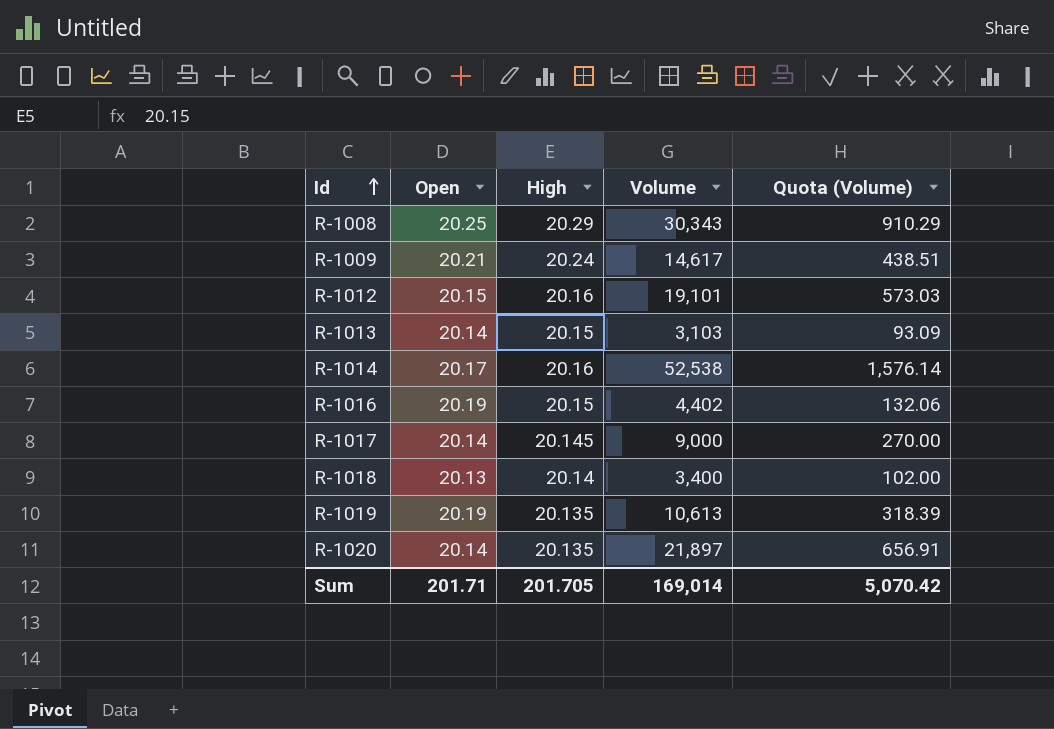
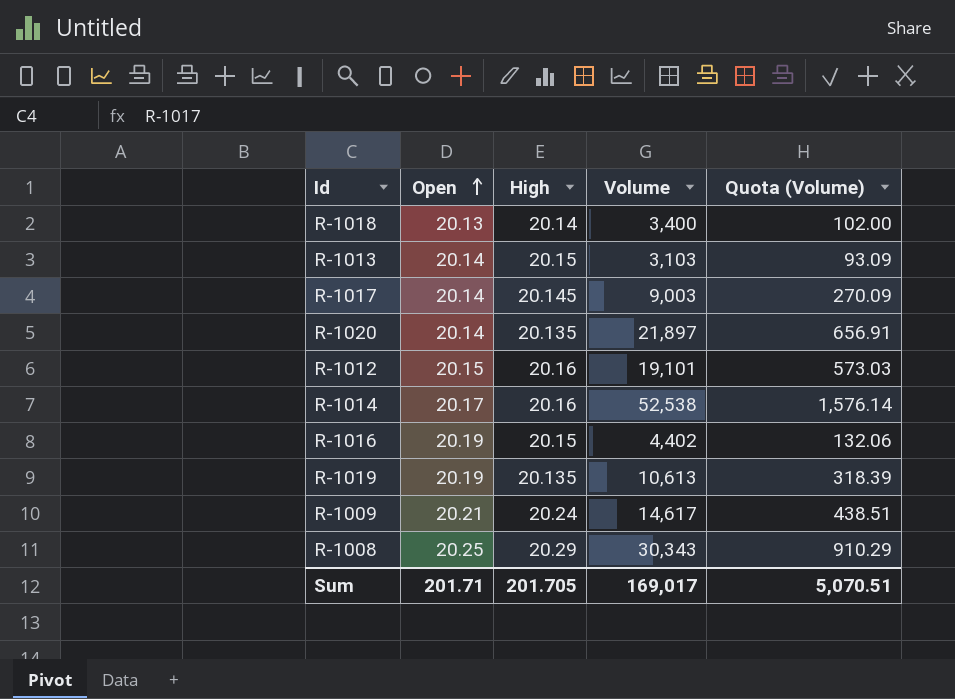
row order: Id ascending -> Open ascending
R-1017 | Volume: 9,000 -> 9,003
R-1017 | Quota (Volume): 270.00 -> 270.09
Sum | Volume: 169,014 -> 169,017
Sum | Quota (Volume): 5,070.42 -> 5,070.51

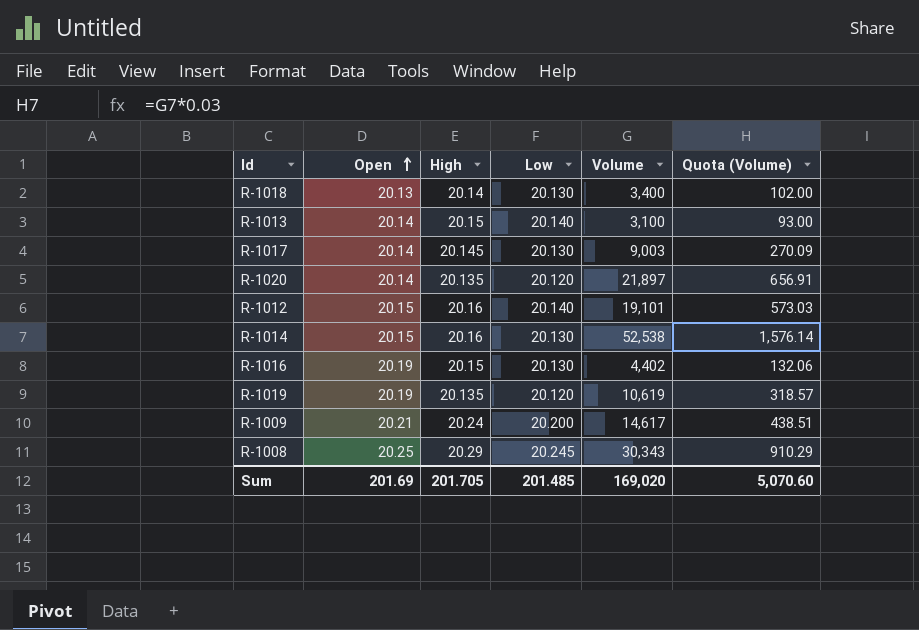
column Low | position: none -> 4
R-1013 | Volume: 3,103 -> 3,100
R-1013 | Quota (Volume): 93.09 -> 93.00
R-1014 | Open: 20.17 -> 20.15
R-1019 | Volume: 10,613 -> 10,619
R-1019 | Quota (Volume): 318.39 -> 318.57
Sum | Open: 201.71 -> 201.69
Sum | Volume: 169,017 -> 169,020
Sum | Quota (Volume): 5,070.51 -> 5,070.60

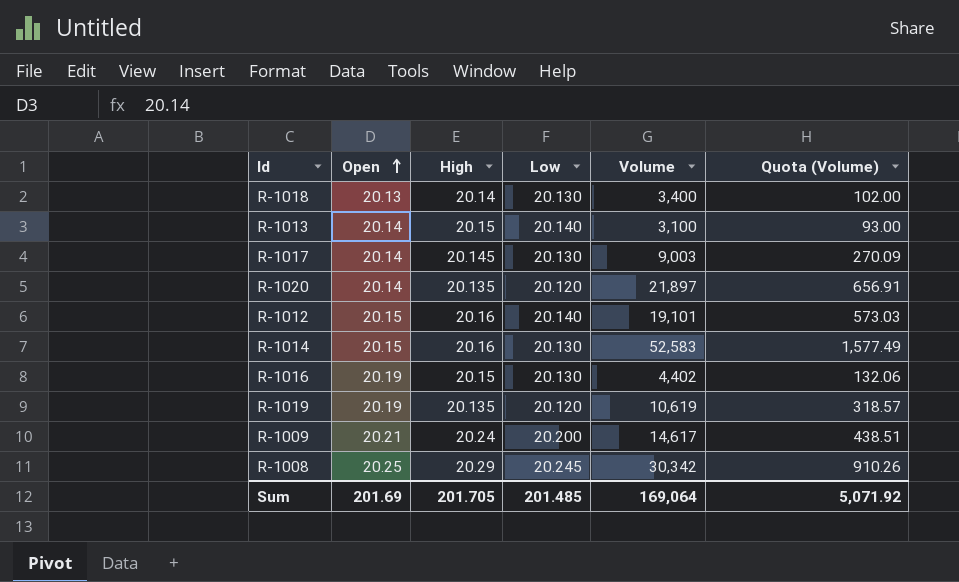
R-1014 | Volume: 52,538 -> 52,583
R-1014 | Quota (Volume): 1,576.14 -> 1,577.49
R-1008 | Volume: 30,343 -> 30,342
R-1008 | Quota (Volume): 910.29 -> 910.26
Sum | Volume: 169,020 -> 169,064
Sum | Quota (Volume): 5,070.60 -> 5,071.92

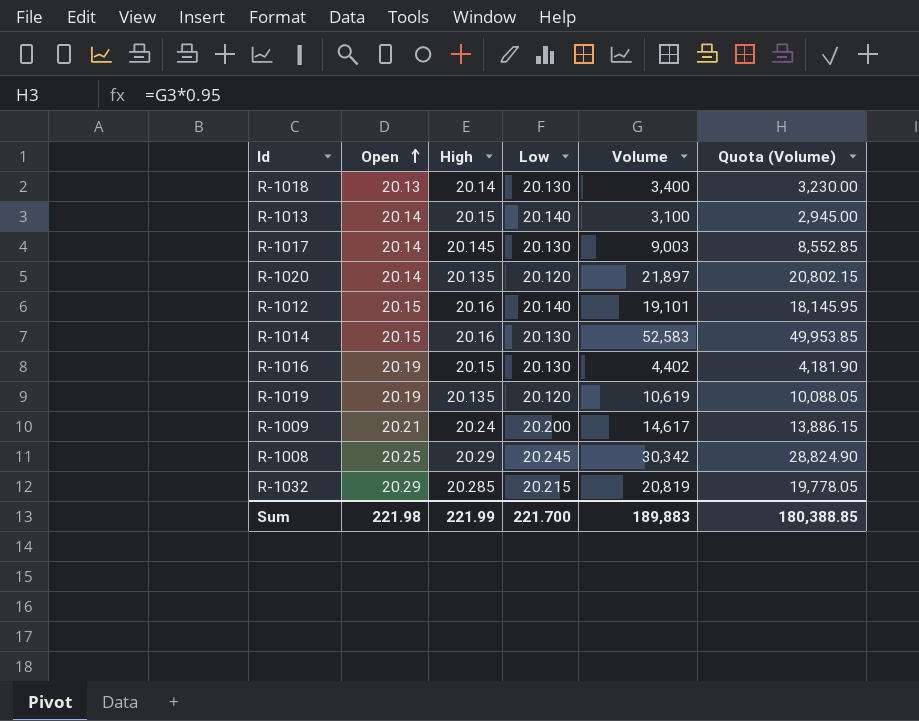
column Quota (Volume) | formula: [Volume] * 0.03 -> [Volume] * 0.95
row R-1032: none -> 20.29 | 20.285 | 20.215 | 20,819 | 19,778.05
Sum | Open: 201.69 -> 221.98
Sum | High: 201.705 -> 221.99
Sum | Low: 201.485 -> 221.700
Sum | Volume: 169,064 -> 189,883
Sum | Quota (Volume): 5,071.92 -> 180,388.85

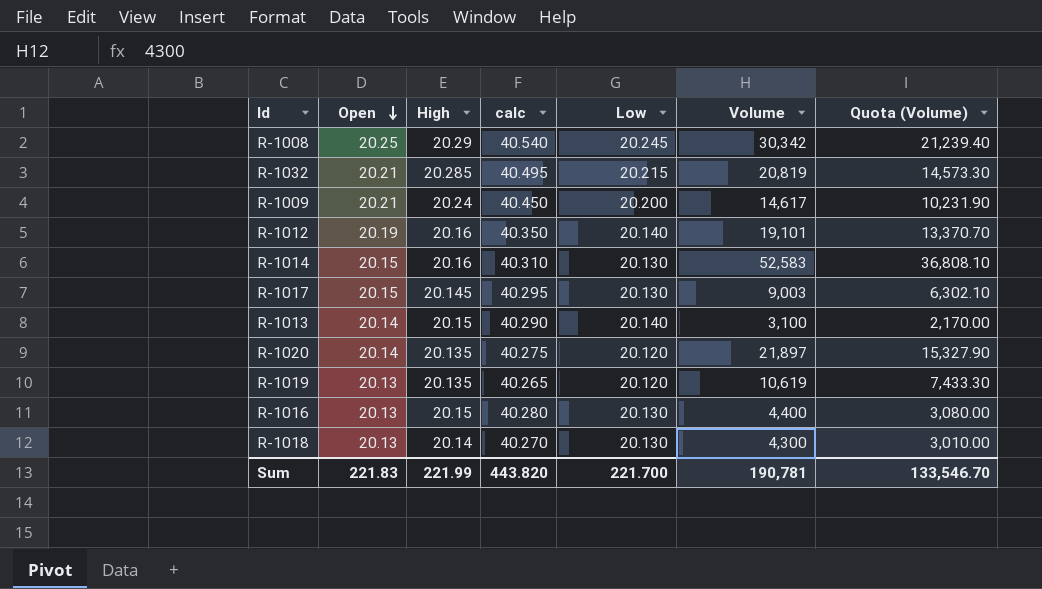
row order: Open ascending -> Open descending
column calc | formula: none -> [Open] + [High]
column Quota (Volume) | formula: [Volume] * 0.95 -> [Volume] * 0.7
R-1032 | Open: 20.29 -> 20.21
R-1012 | Open: 20.15 -> 20.19
R-1017 | Open: 20.14 -> 20.15
R-1019 | Open: 20.19 -> 20.13
R-1016 | Open: 20.19 -> 20.13
R-1016 | Volume: 4,402 -> 4,400
R-1018 | Volume: 3,400 -> 4,300
Sum | Open: 221.98 -> 221.83
Sum | Volume: 189,883 -> 190,781
Sum | Quota (Volume): 180,388.85 -> 133,546.70

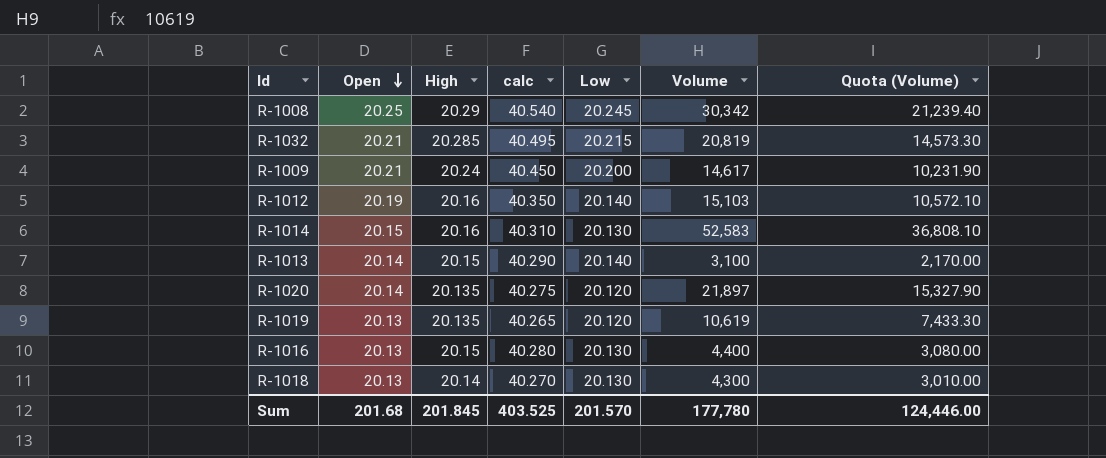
row R-1017: 20.15 | 20.145 | 40.295 | 20.130 | 9,003 | 6,302.10 -> none
R-1012 | Volume: 19,101 -> 15,103
R-1012 | Quota (Volume): 13,370.70 -> 10,572.10
Sum | Open: 221.83 -> 201.68
Sum | High: 221.99 -> 201.845
Sum | calc: 443.820 -> 403.525
Sum | Low: 221.700 -> 201.570
Sum | Volume: 190,781 -> 177,780
Sum | Quota (Volume): 133,546.70 -> 124,446.00

